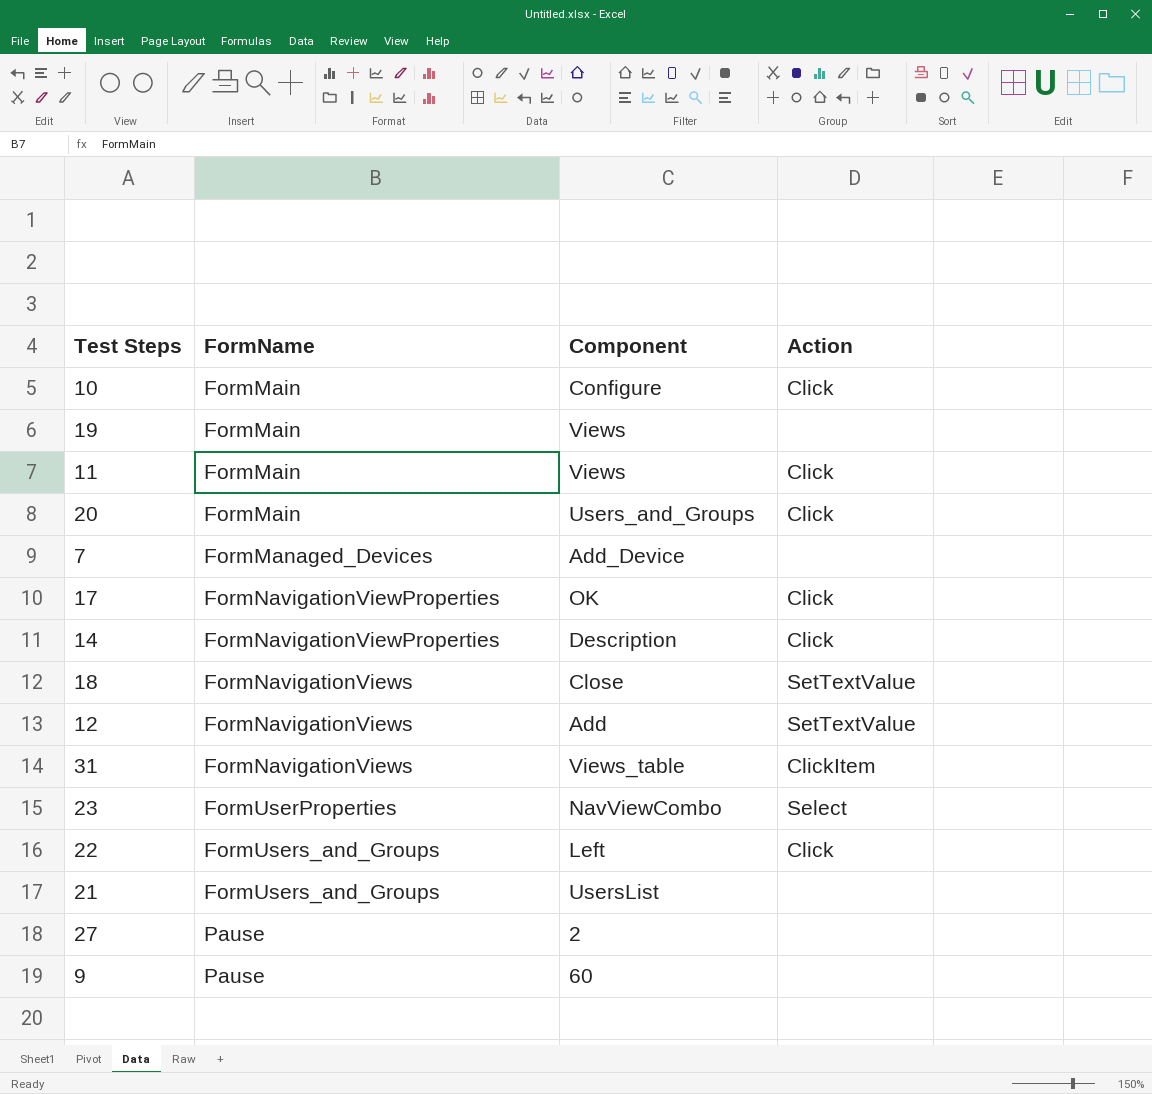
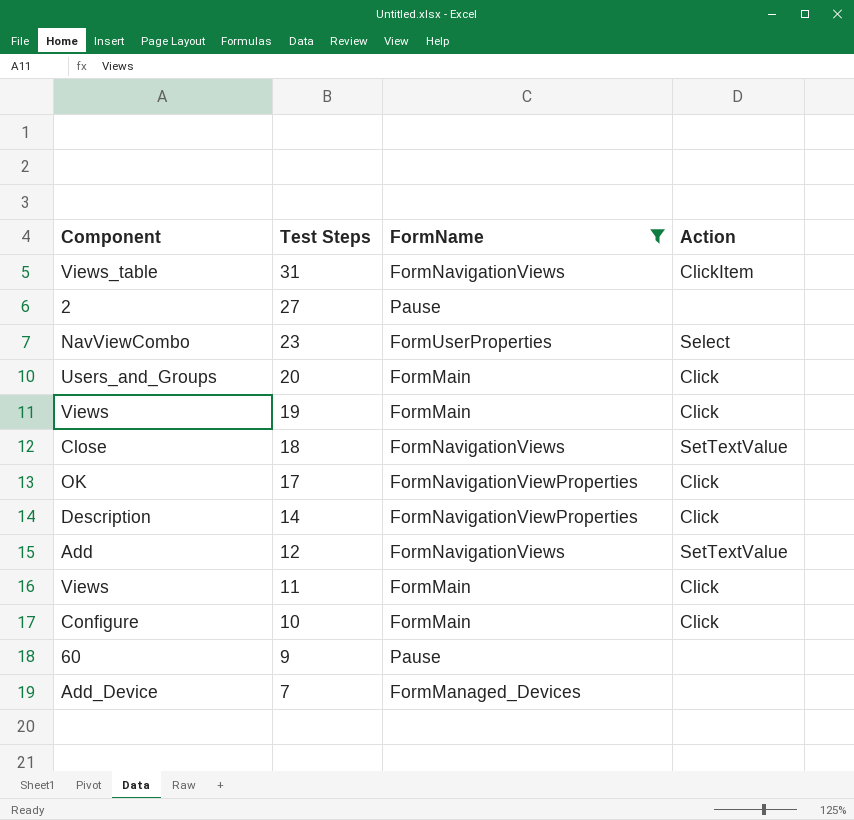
filter: none -> FormName != FormUsers_and_Groups
row order: FormName ascending -> Test Steps descending
column Component | position: 3 -> 1
19 | Action: none -> Click

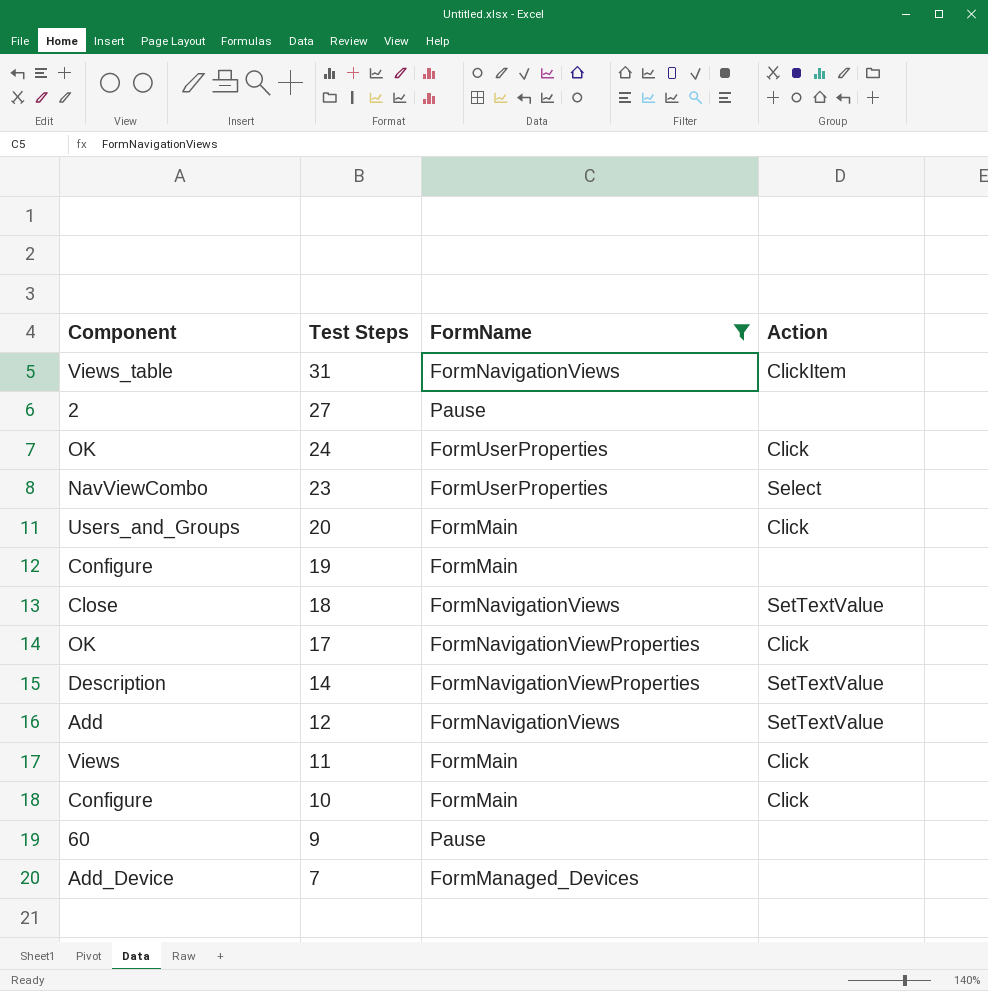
row 24: none -> OK | FormUserProperties | Click
19 | Component: Views -> Configure
19 | Action: Click -> none
14 | Action: Click -> SetTextValue

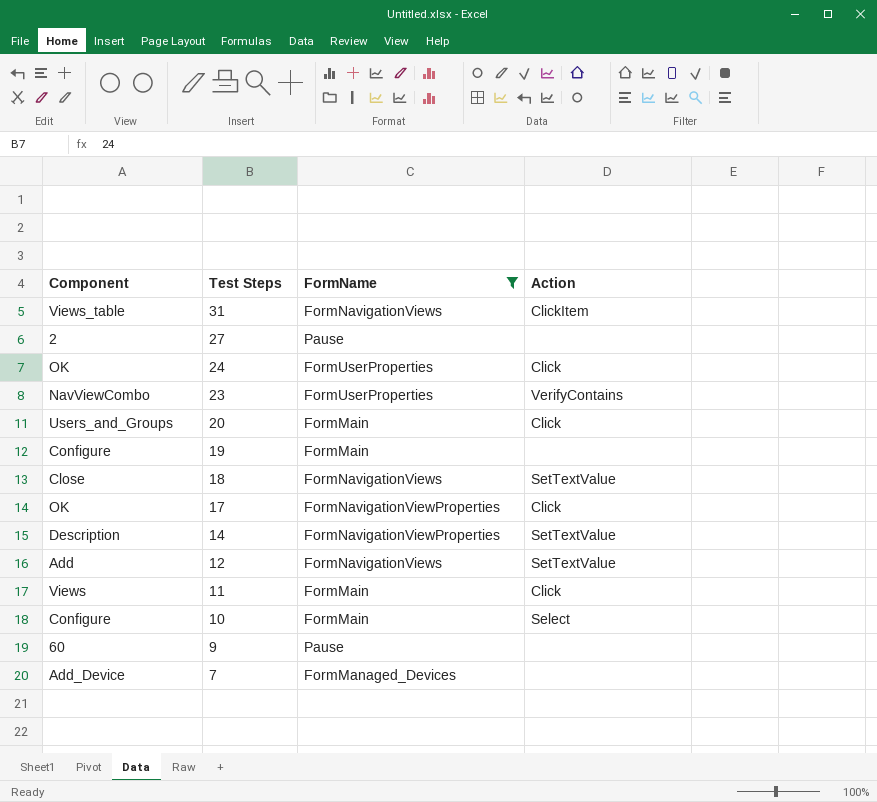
23 | Action: Select -> VerifyContains
10 | Action: Click -> Select

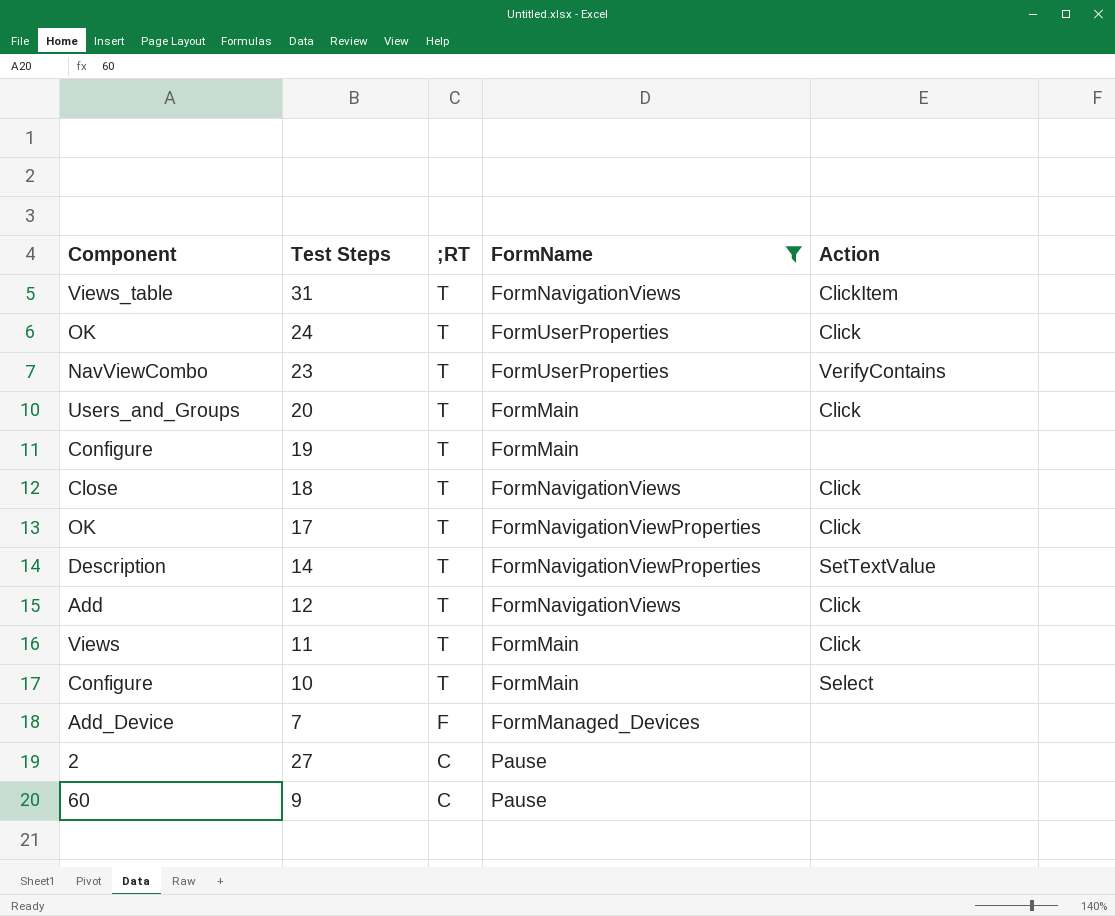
row order: Test Steps descending -> ;RT descending
column ;RT | position: none -> 3
18 | Action: SetTextValue -> Click
12 | Action: SetTextValue -> Click

